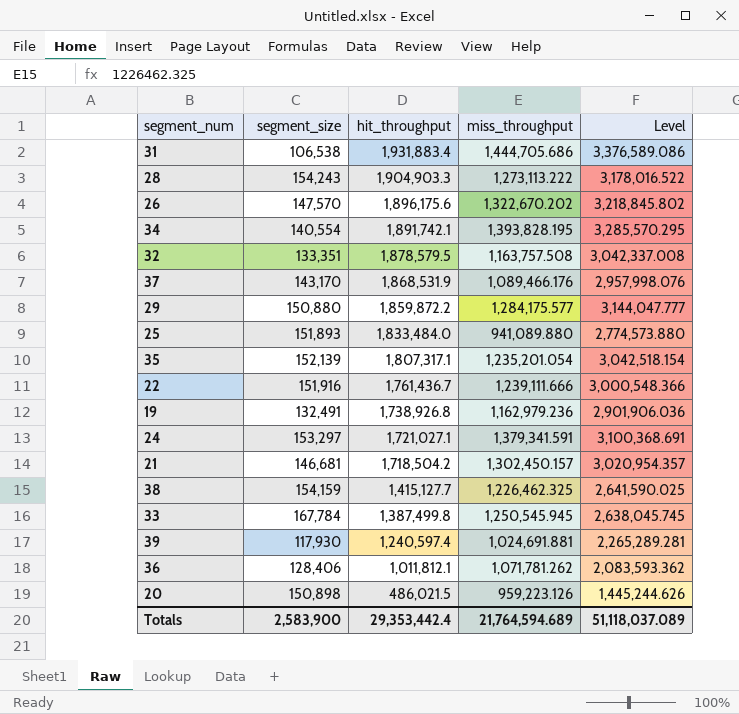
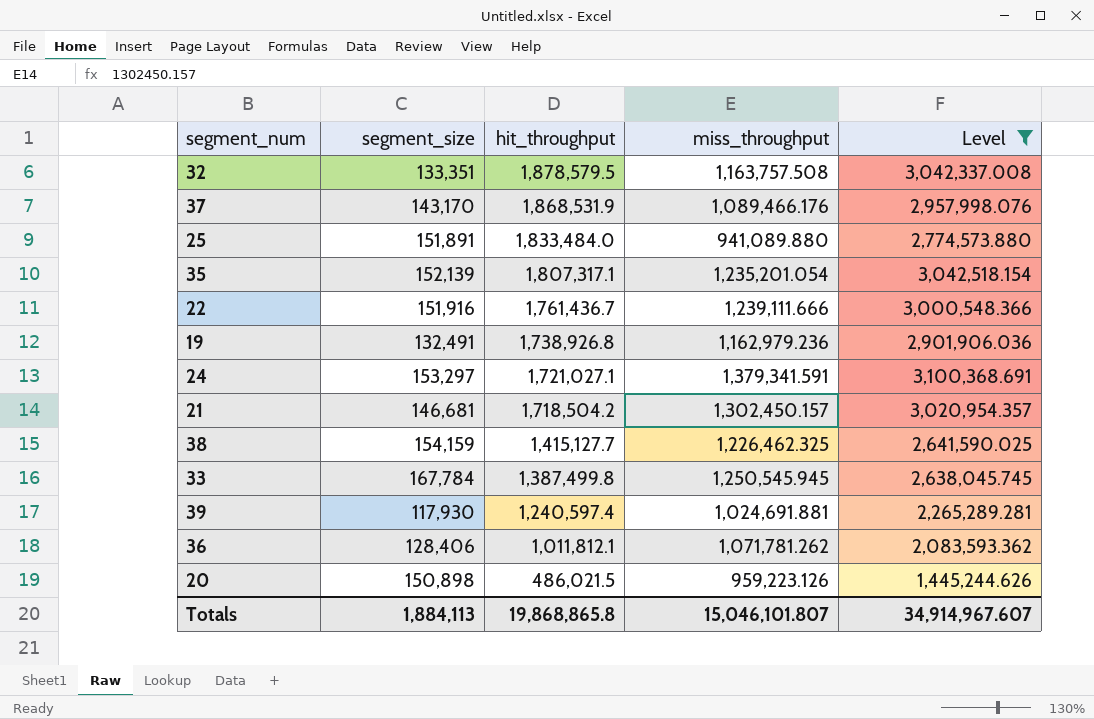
filter: none -> Level <= 3,100,368.691
25 | segment_size: 151,893 -> 151,891
Totals | segment_size: 2,583,900 -> 1,884,113
Totals | hit_throughput: 29,353,442.4 -> 19,868,865.8
Totals | miss_throughput: 21,764,594.689 -> 15,046,101.807
Totals | Level: 51,118,037.089 -> 34,914,967.607

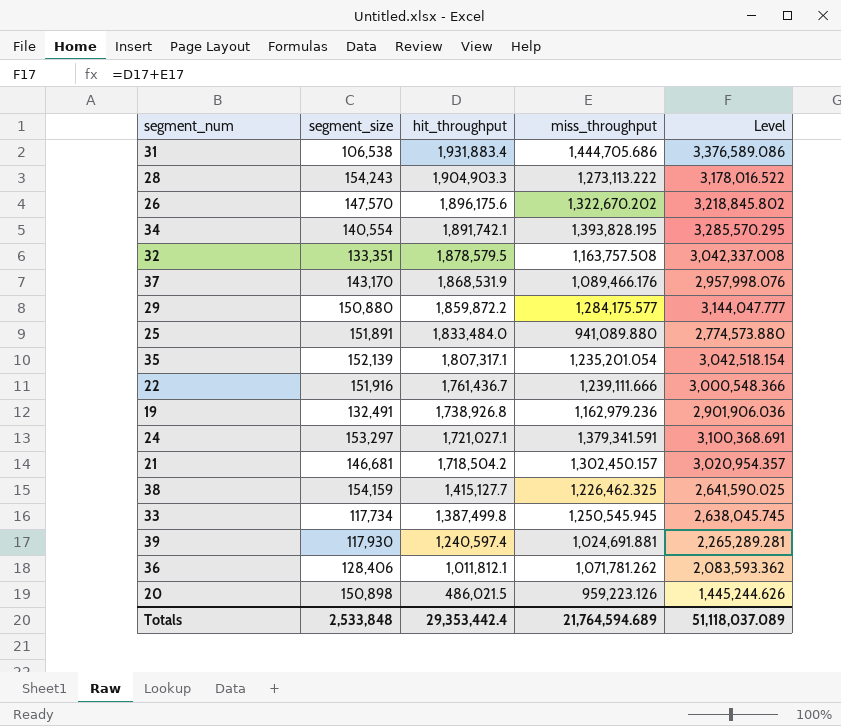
filter: Level <= 3,100,368.691 -> none
33 | segment_size: 167,784 -> 117,734
Totals | segment_size: 1,884,113 -> 2,533,848
Totals | hit_throughput: 19,868,865.8 -> 29,353,442.4
Totals | miss_throughput: 15,046,101.807 -> 21,764,594.689
Totals | Level: 34,914,967.607 -> 51,118,037.089

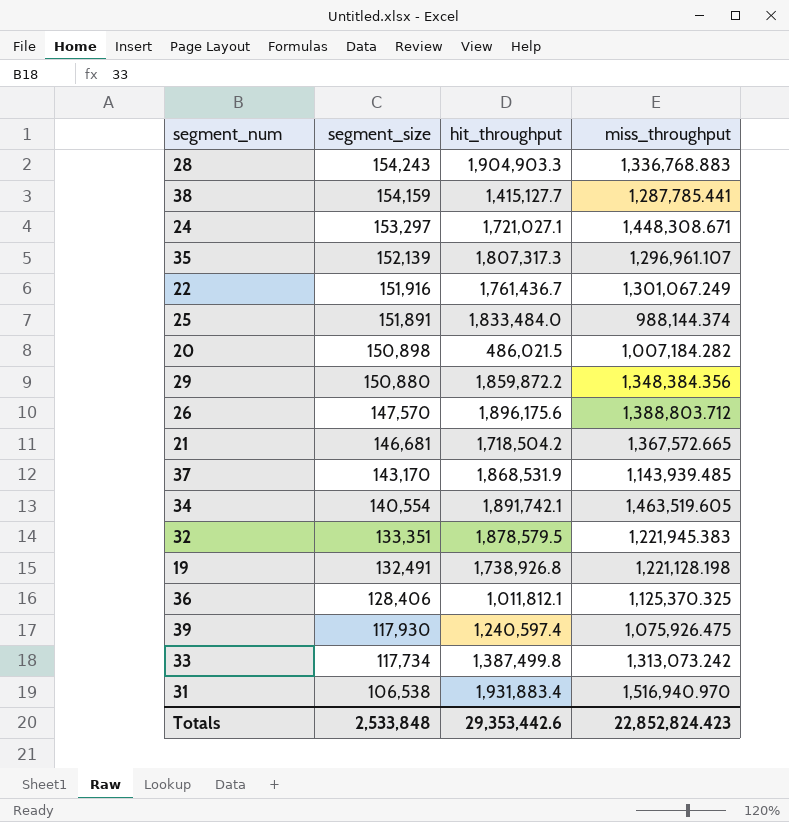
row order: hit_throughput descending -> segment_size descending
column Level | formula: [hit_throughput] + [miss_throughput] -> none
28 | miss_throughput: 1,273,113.222 -> 1,336,768.883
38 | miss_throughput: 1,226,462.325 -> 1,287,785.441
24 | miss_throughput: 1,379,341.591 -> 1,448,308.671
35 | hit_throughput: 1,807,317.1 -> 1,807,317.3
35 | miss_throughput: 1,235,201.054 -> 1,296,961.107
22 | miss_throughput: 1,239,111.666 -> 1,301,067.249
25 | miss_throughput: 941,089.880 -> 988,144.374
20 | miss_throughput: 959,223.126 -> 1,007,184.282
29 | miss_throughput: 1,284,175.577 -> 1,348,384.356
26 | miss_throughput: 1,322,670.202 -> 1,388,803.712
21 | miss_throughput: 1,302,450.157 -> 1,367,572.665
37 | miss_throughput: 1,089,466.176 -> 1,143,939.485
34 | miss_throughput: 1,393,828.195 -> 1,463,519.605
32 | miss_throughput: 1,163,757.508 -> 1,221,945.383
19 | miss_throughput: 1,162,979.236 -> 1,221,128.198
36 | miss_throughput: 1,071,781.262 -> 1,125,370.325
39 | miss_throughput: 1,024,691.881 -> 1,075,926.475
33 | miss_throughput: 1,250,545.945 -> 1,313,073.242
31 | miss_throughput: 1,444,705.686 -> 1,516,940.970
Totals | hit_throughput: 29,353,442.4 -> 29,353,442.6
Totals | miss_throughput: 21,764,594.689 -> 22,852,824.423

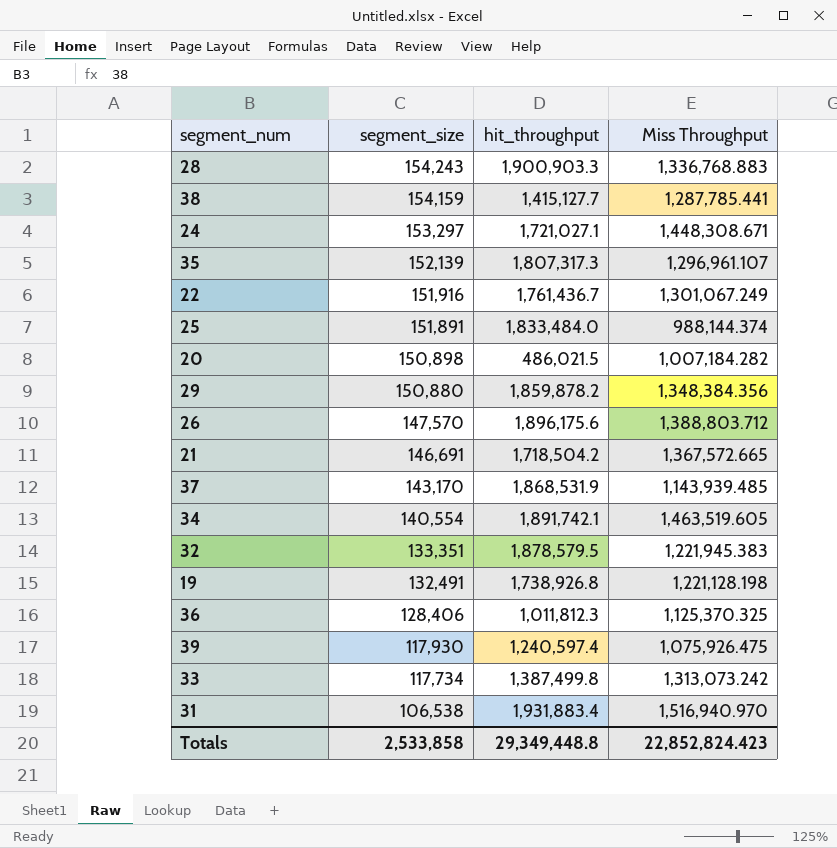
column name: miss_throughput -> Miss Throughput
28 | hit_throughput: 1,904,903.3 -> 1,900,903.3
29 | hit_throughput: 1,859,872.2 -> 1,859,878.2
21 | segment_size: 146,681 -> 146,691
36 | hit_throughput: 1,011,812.1 -> 1,011,812.3
Totals | segment_size: 2,533,848 -> 2,533,858
Totals | hit_throughput: 29,353,442.6 -> 29,349,448.8

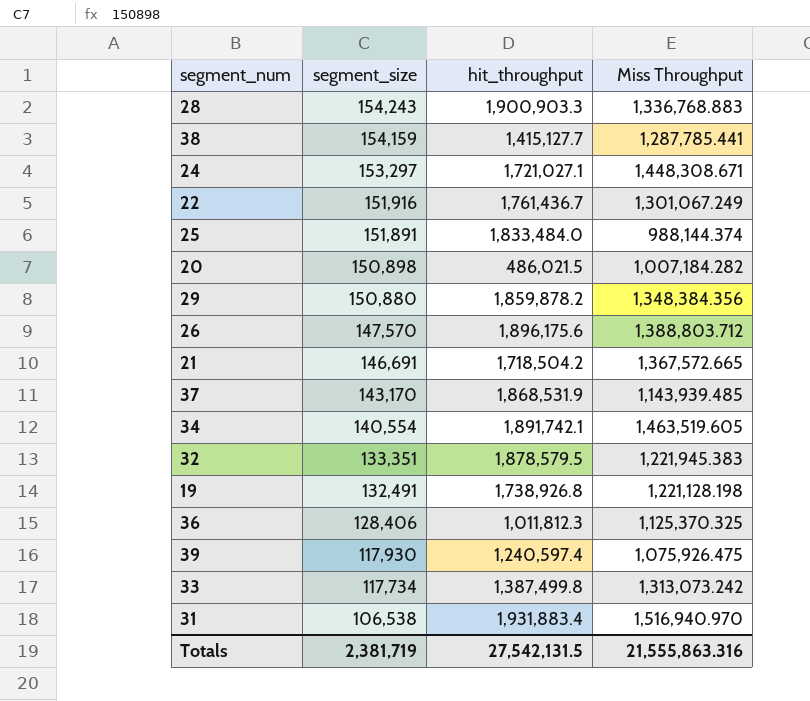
row 35: 152,139 | 1,807,317.3 | 1,296,961.107 -> none
Totals | segment_size: 2,533,858 -> 2,381,719
Totals | hit_throughput: 29,349,448.8 -> 27,542,131.5
Totals | Miss Throughput: 22,852,824.423 -> 21,555,863.316

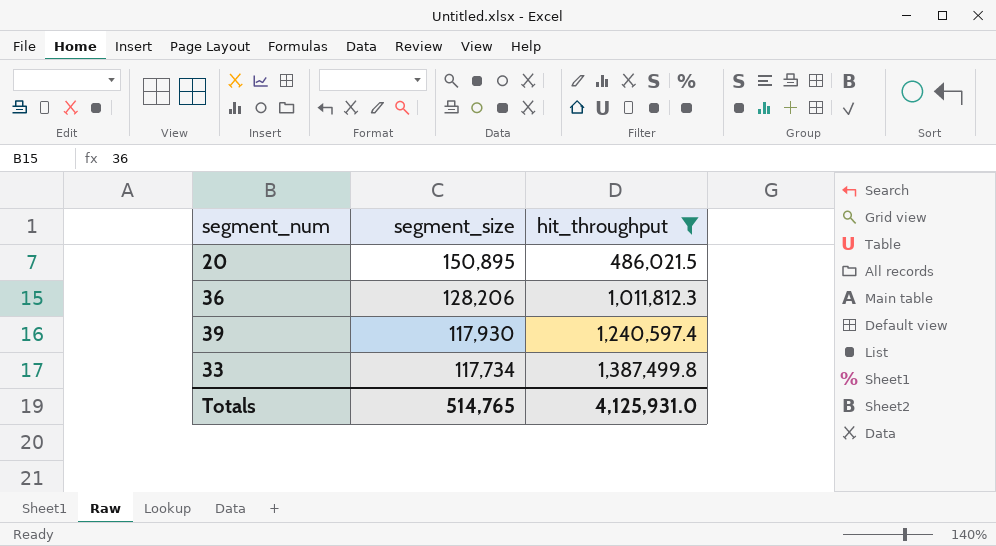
filter: none -> hit_throughput <= 1,387,499.8
column Miss Throughput | position: 4 -> none
20 | segment_size: 150,898 -> 150,895
36 | segment_size: 128,406 -> 128,206
Totals | segment_size: 2,381,719 -> 514,765
Totals | hit_throughput: 27,542,131.5 -> 4,125,931.0

